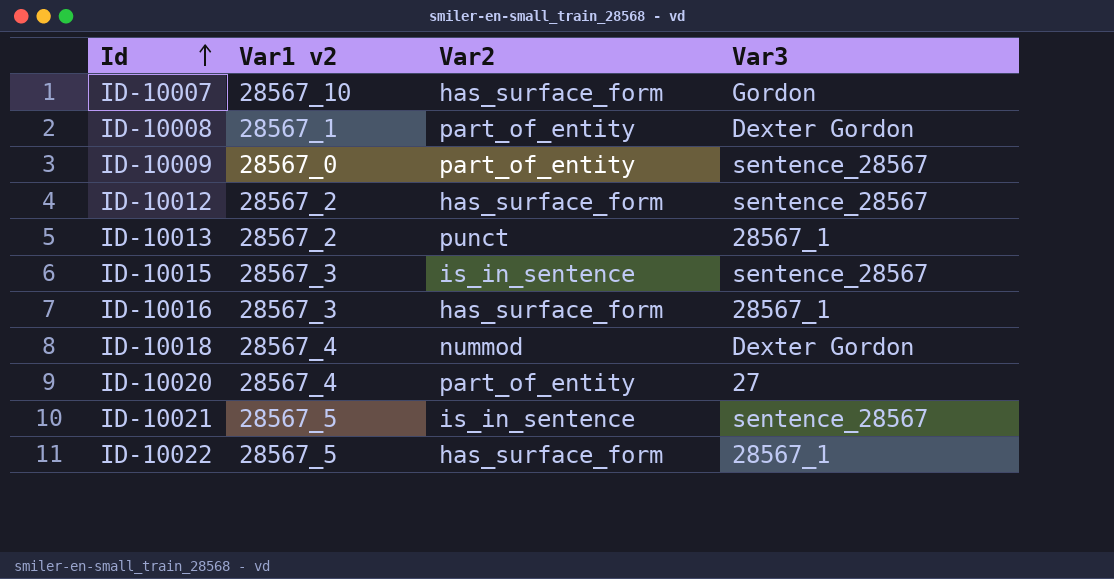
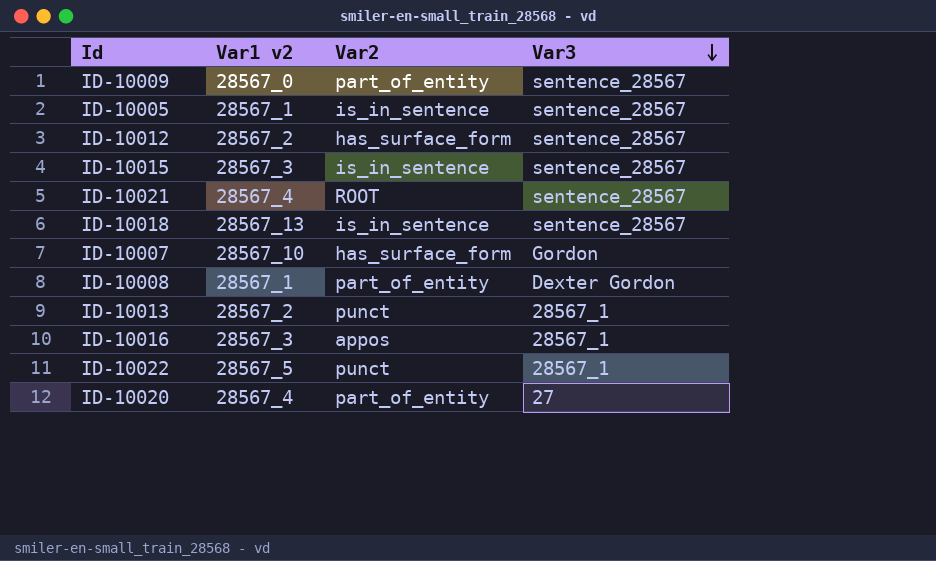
row order: Id ascending -> Var3 descending
row ID-10005: none -> 28567_1 | is_in_sentence | sentence_28567
ID-10021 | Var1 v2: 28567_5 -> 28567_4
ID-10021 | Var2: is_in_sentence -> ROOT
ID-10018 | Var1 v2: 28567_4 -> 28567_13
ID-10018 | Var2: nummod -> is_in_sentence
ID-10018 | Var3: Dexter Gordon -> sentence_28567
ID-10016 | Var2: has_surface_form -> appos
ID-10022 | Var2: has_surface_form -> punct

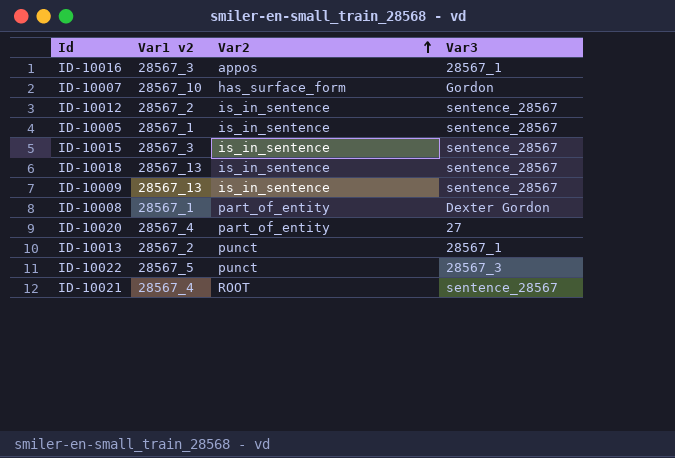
row order: Var3 descending -> Var2 ascending
ID-10012 | Var2: has_surface_form -> is_in_sentence
ID-10009 | Var1 v2: 28567_0 -> 28567_13
ID-10009 | Var2: part_of_entity -> is_in_sentence
ID-10022 | Var3: 28567_1 -> 28567_3

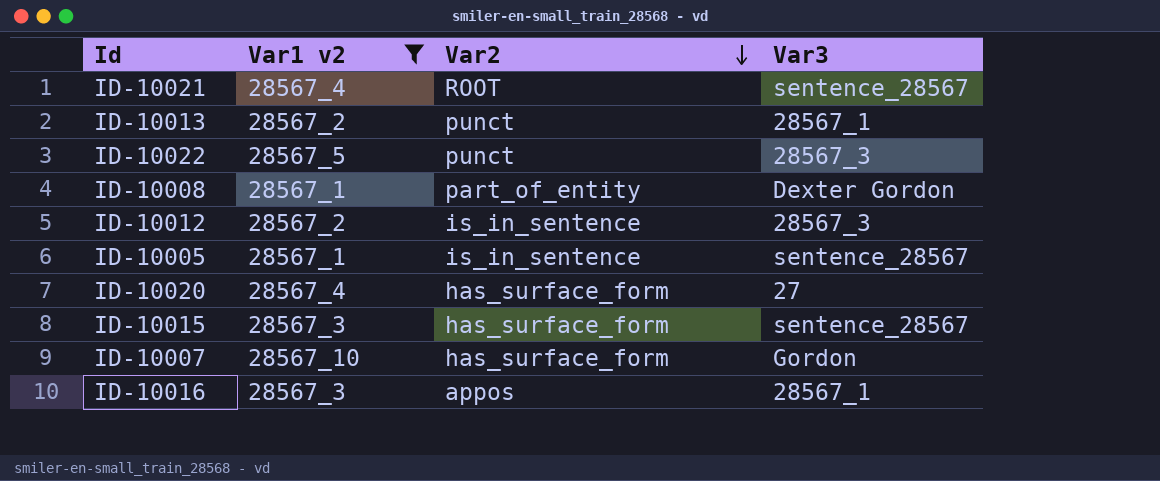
filter: none -> Var1 v2 != 28567_13
row order: Var2 ascending -> Var2 descending
ID-10012 | Var3: sentence_28567 -> 28567_3
ID-10020 | Var2: part_of_entity -> has_surface_form
ID-10015 | Var2: is_in_sentence -> has_surface_form

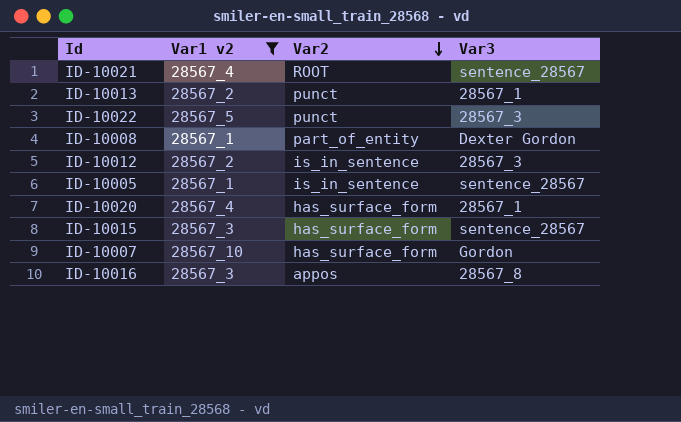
ID-10020 | Var3: 27 -> 28567_1
ID-10016 | Var3: 28567_1 -> 28567_8

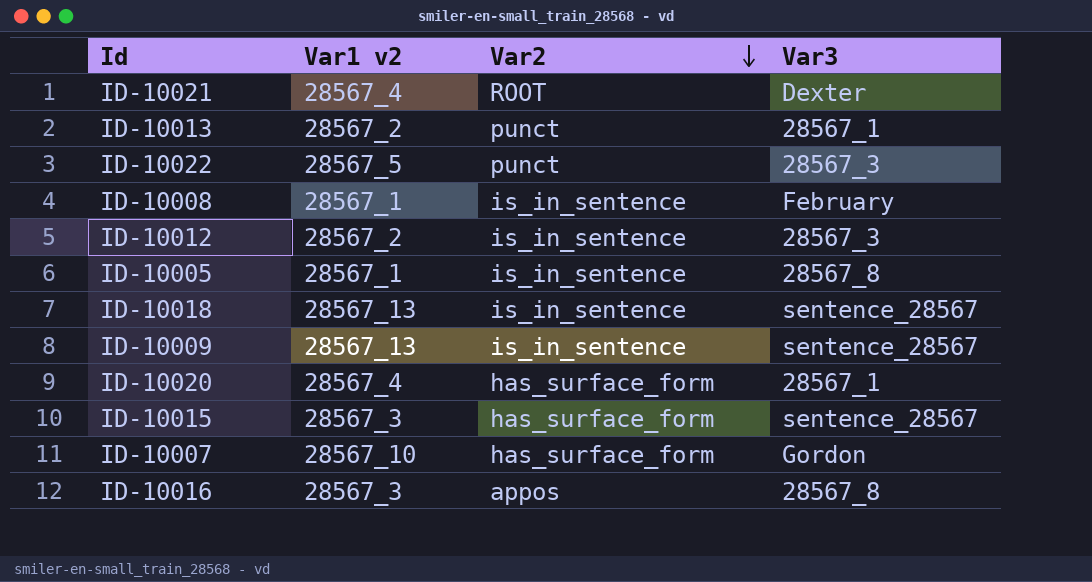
filter: Var1 v2 != 28567_13 -> none
ID-10021 | Var3: sentence_28567 -> Dexter
ID-10008 | Var2: part_of_entity -> is_in_sentence
ID-10008 | Var3: Dexter Gordon -> February
ID-10005 | Var3: sentence_28567 -> 28567_8

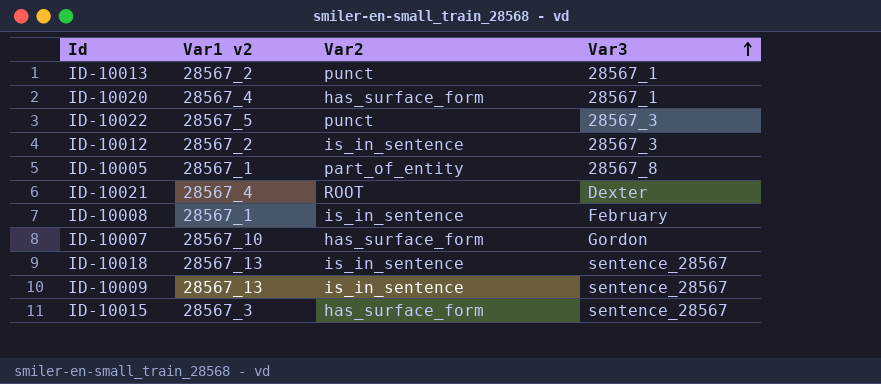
row order: Var2 descending -> Var3 ascending
row ID-10016: 28567_3 | appos | 28567_8 -> none
ID-10005 | Var2: is_in_sentence -> part_of_entity

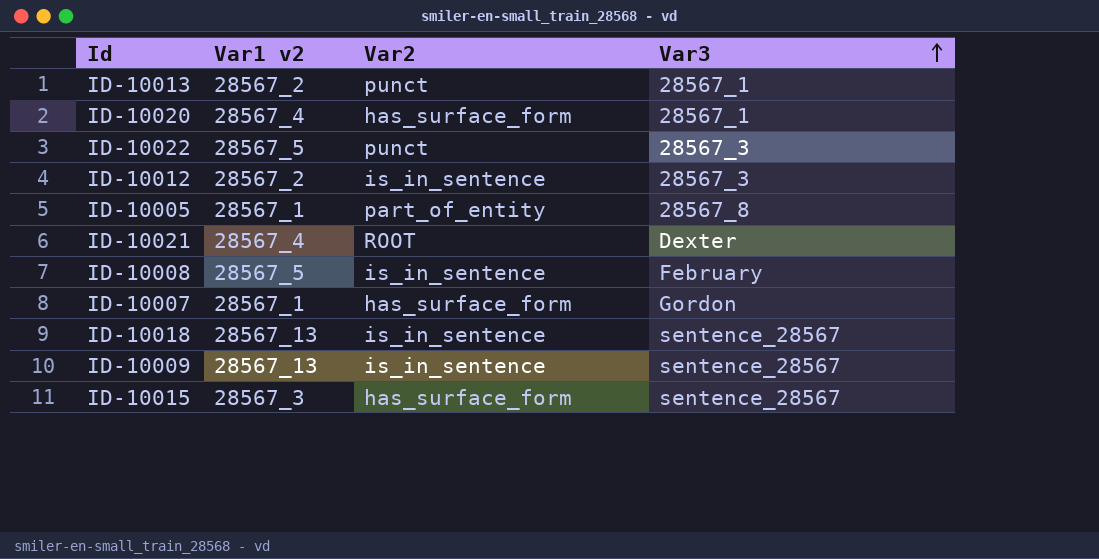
ID-10008 | Var1 v2: 28567_1 -> 28567_5
ID-10007 | Var1 v2: 28567_10 -> 28567_1

